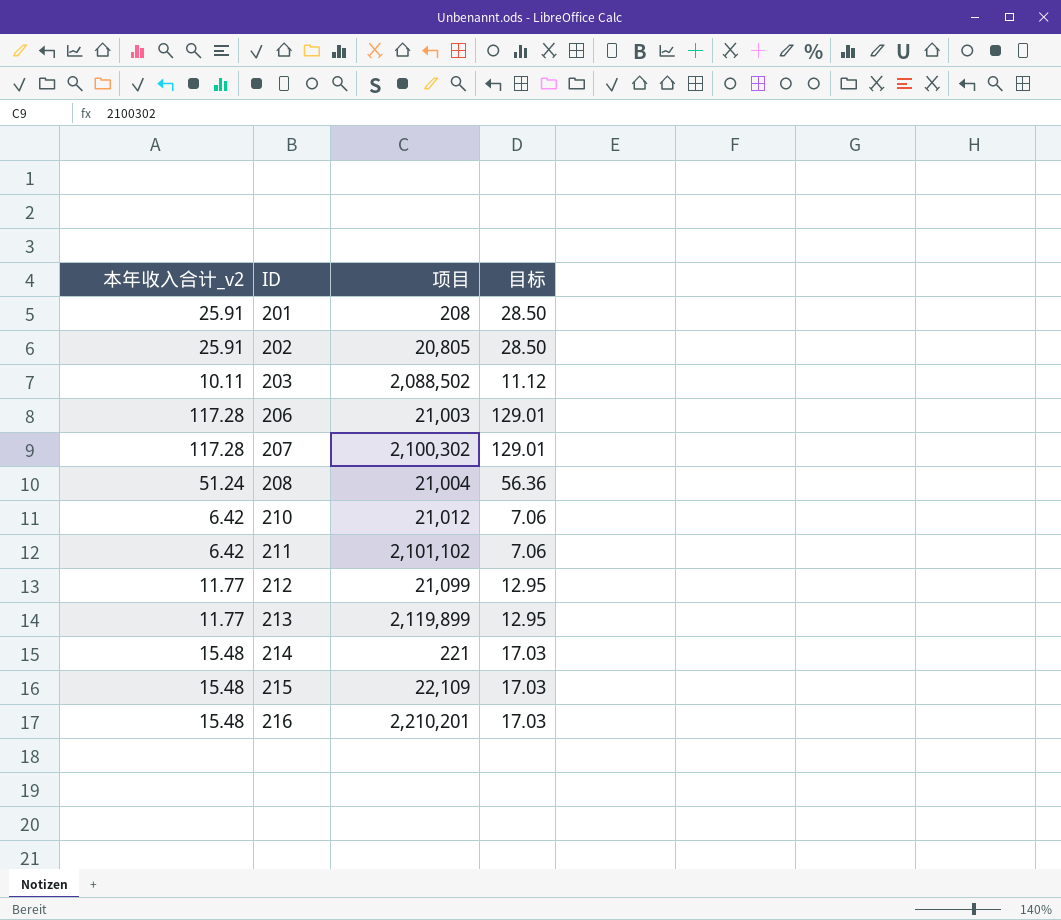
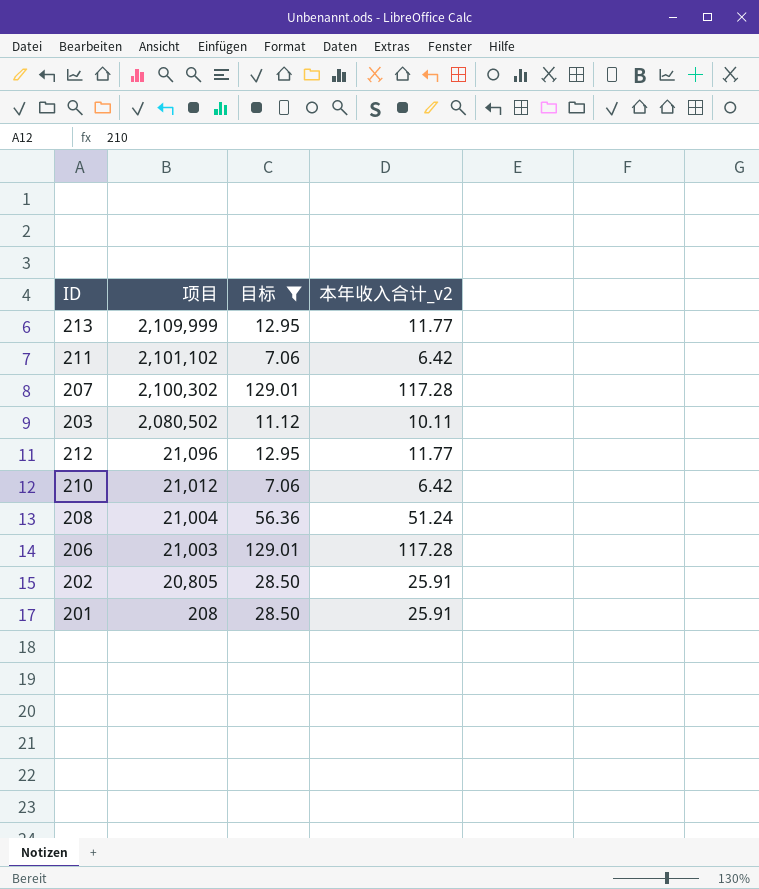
filter: none -> 目标 != 17.03
row order: ID ascending -> 项目 descending
column 本年收入合计_v2 | position: 1 -> 4
213 | 项目: 2,119,899 -> 2,109,999
203 | 项目: 2,088,502 -> 2,080,502
212 | 项目: 21,099 -> 21,096

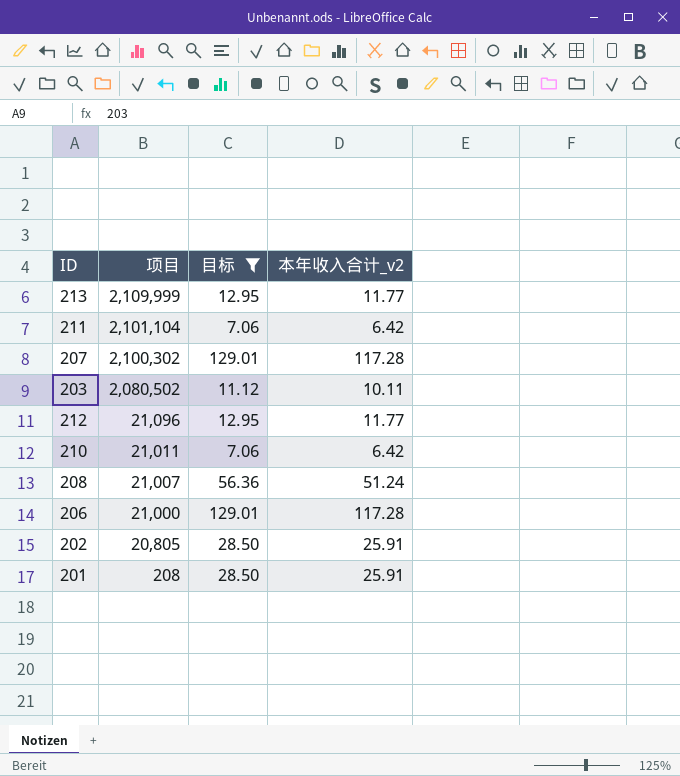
211 | 项目: 2,101,102 -> 2,101,104
210 | 项目: 21,012 -> 21,011
208 | 项目: 21,004 -> 21,007
206 | 项目: 21,003 -> 21,000

